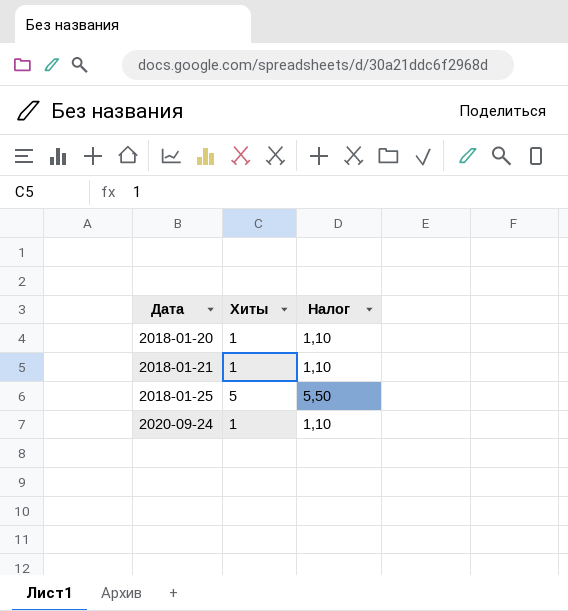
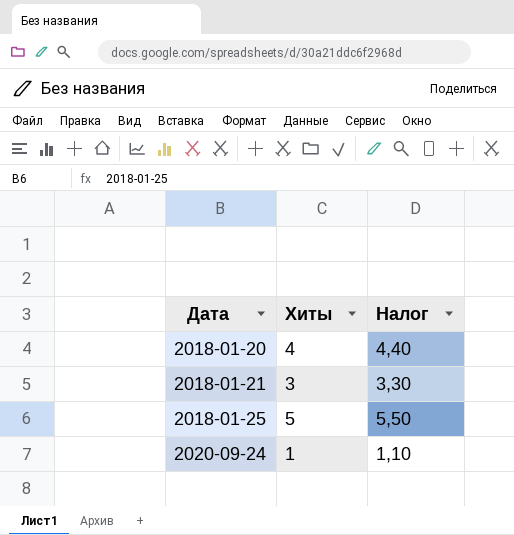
2018-01-20 | Хиты: 1 -> 4
2018-01-20 | Налог: 1,10 -> 4,40
2018-01-21 | Хиты: 1 -> 3
2018-01-21 | Налог: 1,10 -> 3,30

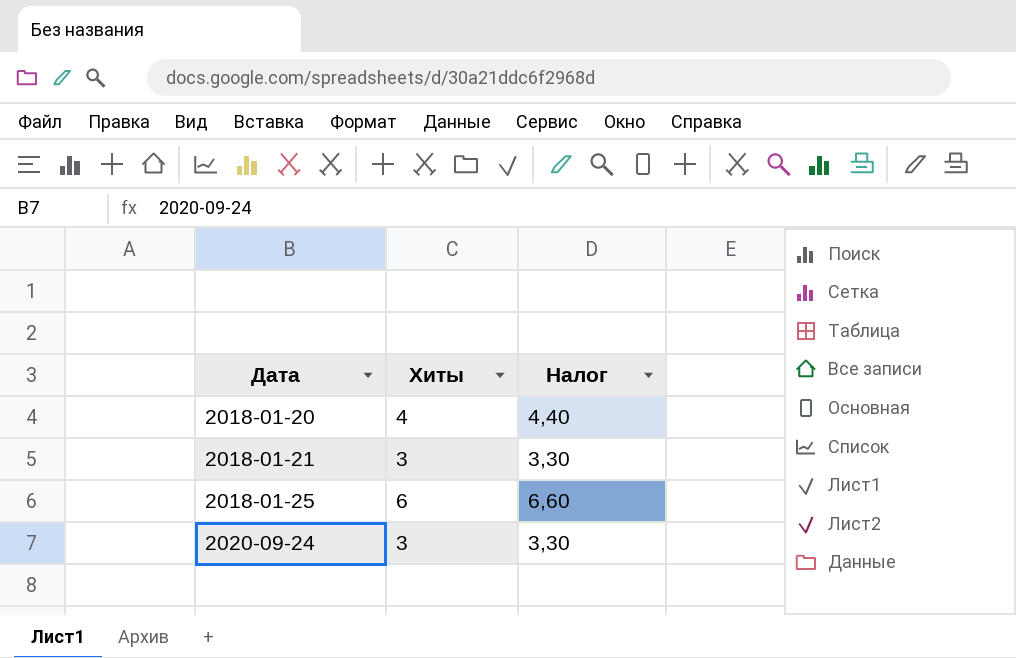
2018-01-25 | Хиты: 5 -> 6
2018-01-25 | Налог: 5,50 -> 6,60
2020-09-24 | Хиты: 1 -> 3
2020-09-24 | Налог: 1,10 -> 3,30

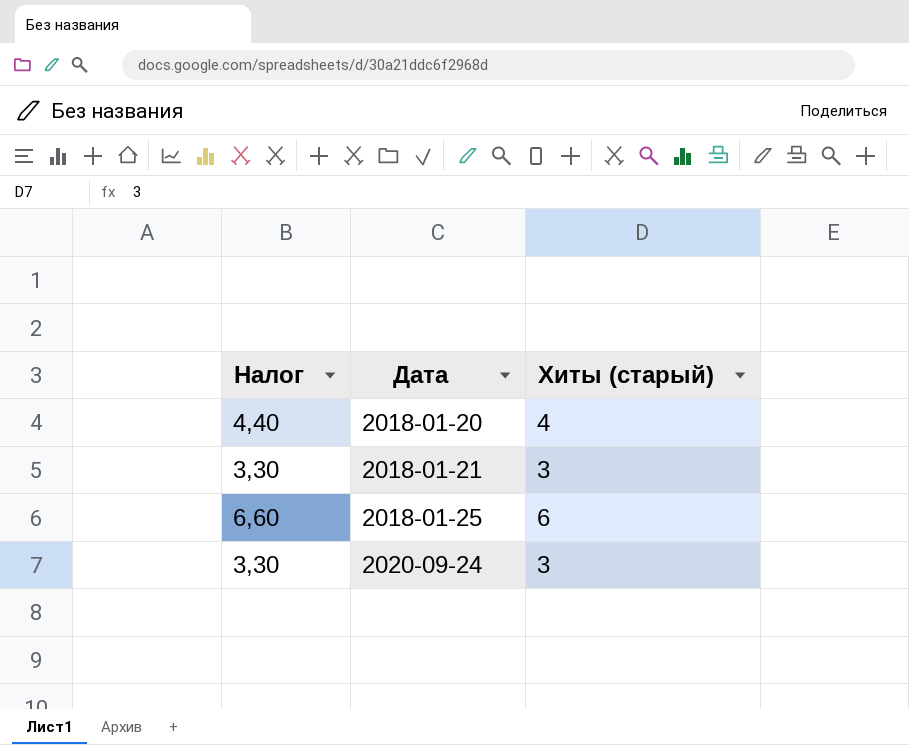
column Налог | position: 3 -> 1
column name: Хиты -> Хиты (старый)

